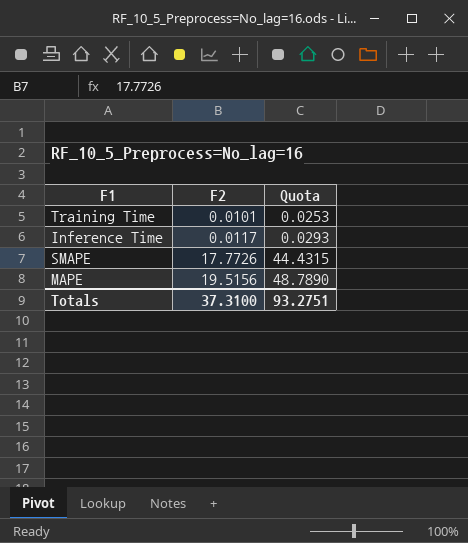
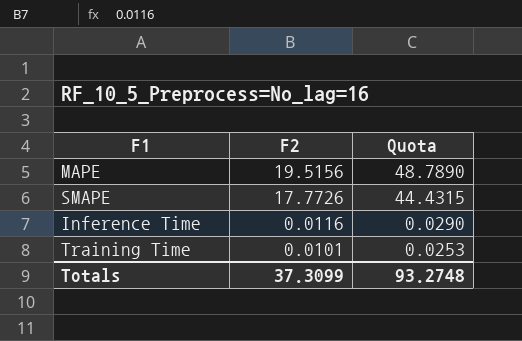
row order: F2 ascending -> F2 descending
Inference Time | F2: 0.0117 -> 0.0116
Inference Time | Quota: 0.0293 -> 0.0290
Totals | F2: 37.3100 -> 37.3099
Totals | Quota: 93.2751 -> 93.2748

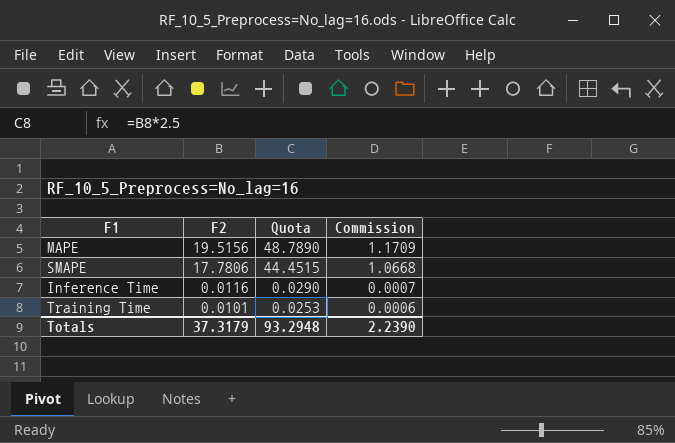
column Commission | formula: none -> [F2] * 0.06
SMAPE | F2: 17.7726 -> 17.7806
SMAPE | Quota: 44.4315 -> 44.4515
Totals | F2: 37.3099 -> 37.3179
Totals | Quota: 93.2748 -> 93.2948

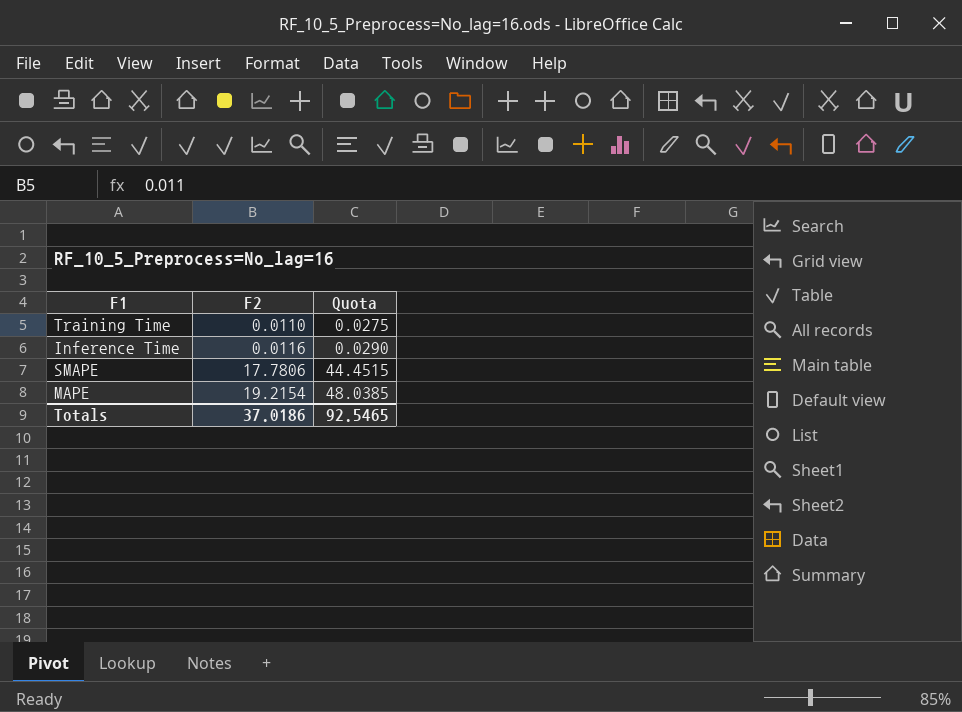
row order: F2 descending -> F2 ascending
column Commission | formula: [F2] * 0.06 -> none
Training Time | F2: 0.0101 -> 0.0110
Training Time | Quota: 0.0253 -> 0.0275
MAPE | F2: 19.5156 -> 19.2154
MAPE | Quota: 48.7890 -> 48.0385
Totals | F2: 37.3179 -> 37.0186
Totals | Quota: 93.2948 -> 92.5465

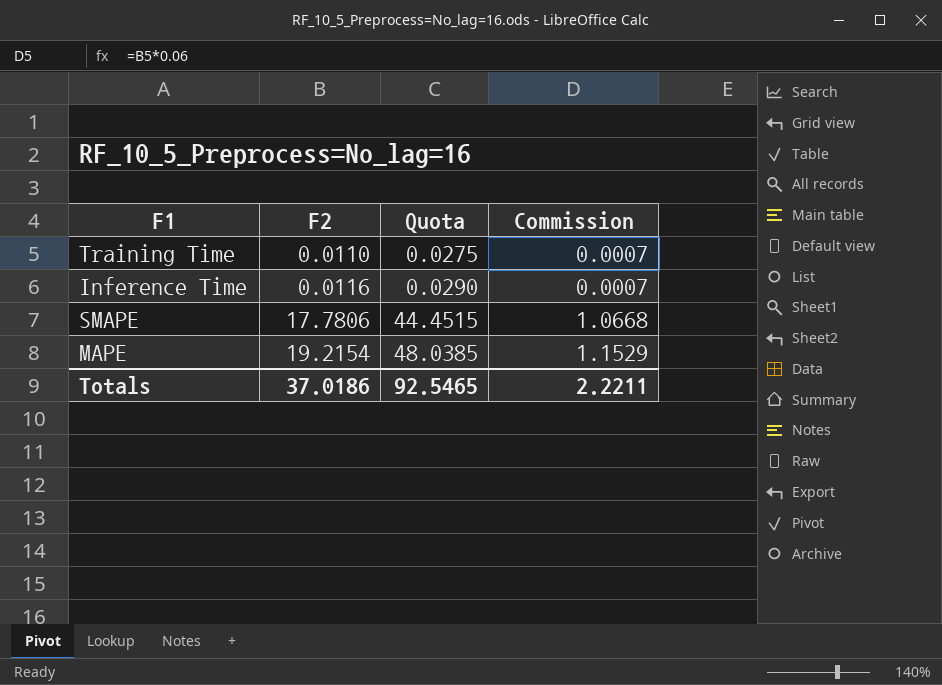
column Commission | formula: none -> [F2] * 0.06

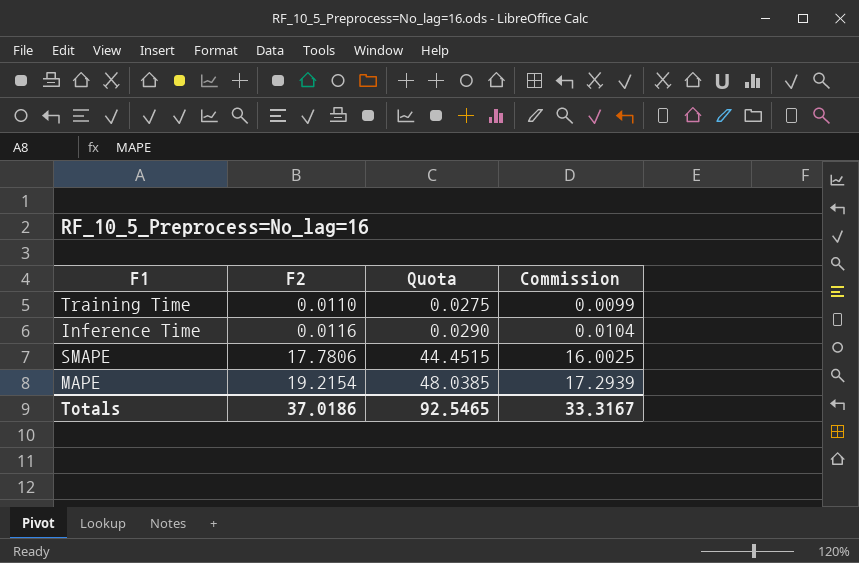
column Commission | formula: [F2] * 0.06 -> [F2] * 0.9
Totals | Commission: 2.2211 -> 33.3167

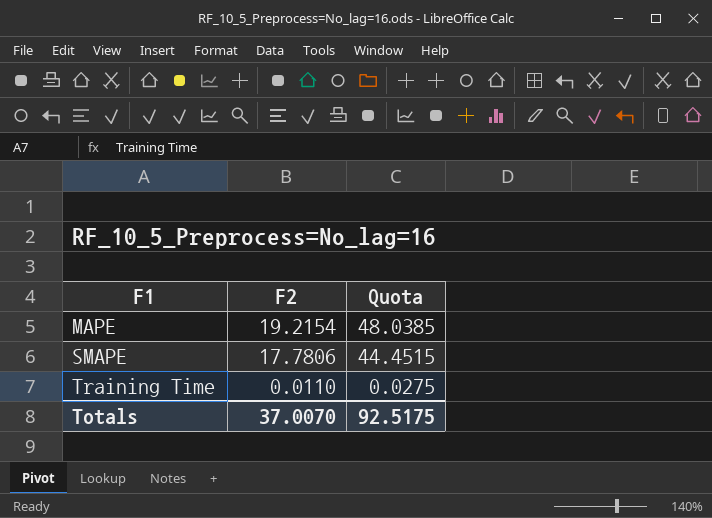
row order: F2 ascending -> F1 ascending
column Commission | formula: [F2] * 0.9 -> none
row Inference Time: 0.0116 | 0.0290 | 0.0104 -> none
Totals | F2: 37.0186 -> 37.0070
Totals | Quota: 92.5465 -> 92.5175

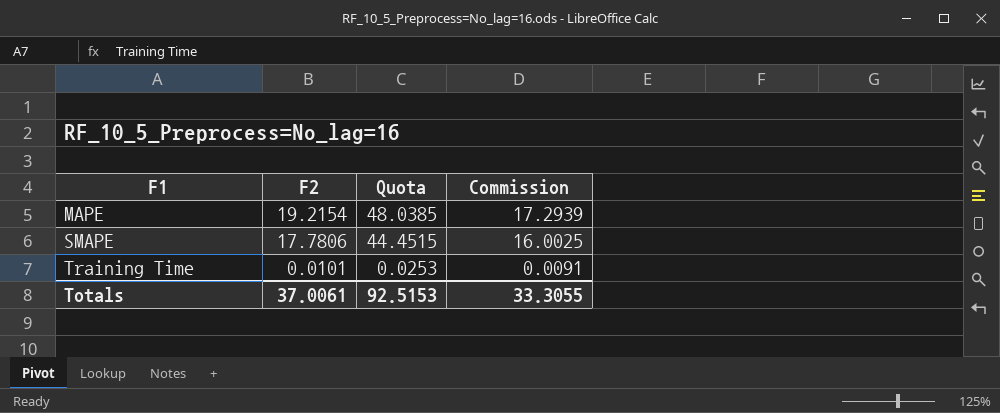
column Commission | formula: none -> [F2] * 0.9
Training Time | F2: 0.0110 -> 0.0101
Training Time | Quota: 0.0275 -> 0.0253
Totals | F2: 37.0070 -> 37.0061
Totals | Quota: 92.5175 -> 92.5153

